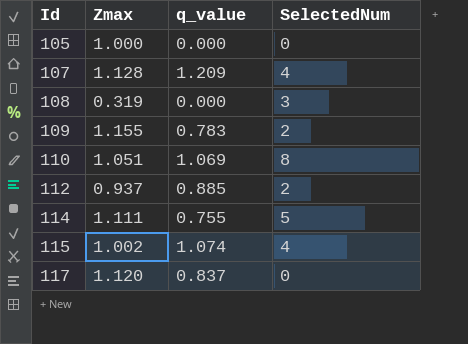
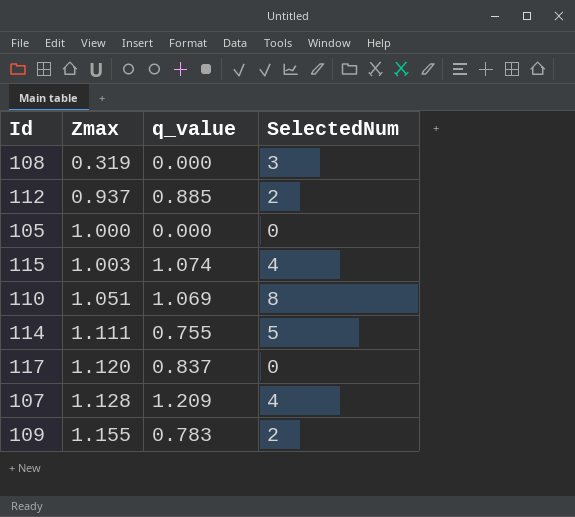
row order: Id ascending -> Zmax ascending
115 | Zmax: 1.002 -> 1.003

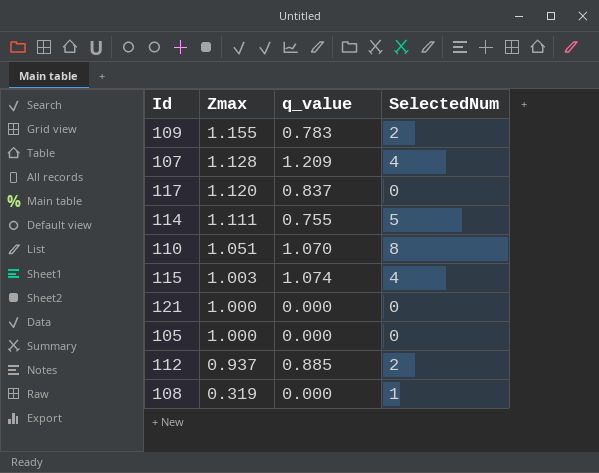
row order: Zmax ascending -> Zmax descending
110 | q_value: 1.069 -> 1.070
row 121: none -> 1.000 | 0.000 | 0
108 | SelectedNum: 3 -> 1

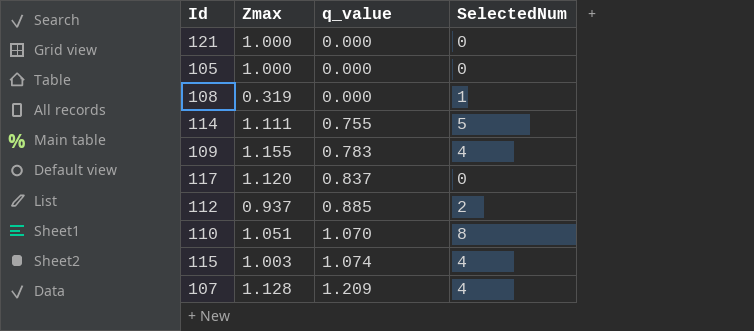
row order: Zmax descending -> q_value ascending
109 | SelectedNum: 2 -> 4

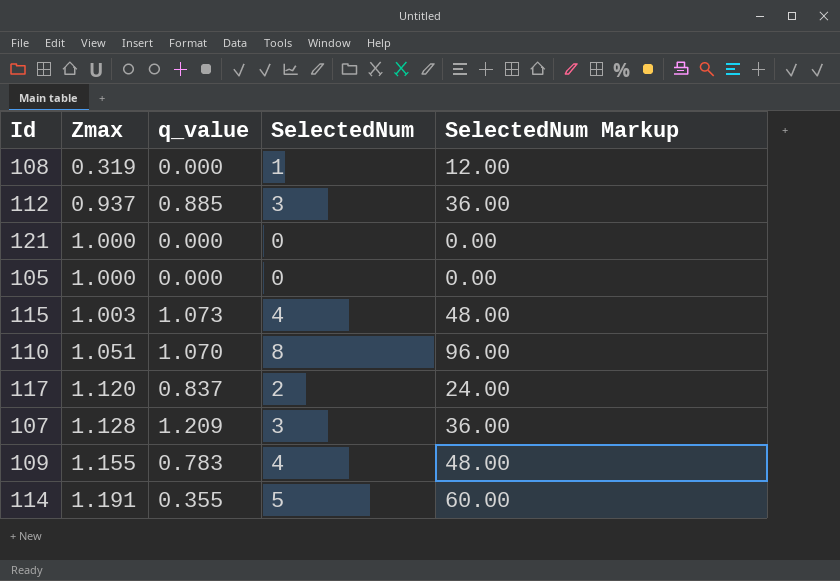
row order: q_value ascending -> Zmax ascending
column SelectedNum Markup | formula: none -> [SelectedNum] * 12
112 | SelectedNum: 2 -> 3
115 | q_value: 1.074 -> 1.073
117 | SelectedNum: 0 -> 2
107 | SelectedNum: 4 -> 3
114 | Zmax: 1.111 -> 1.191
114 | q_value: 0.755 -> 0.355

